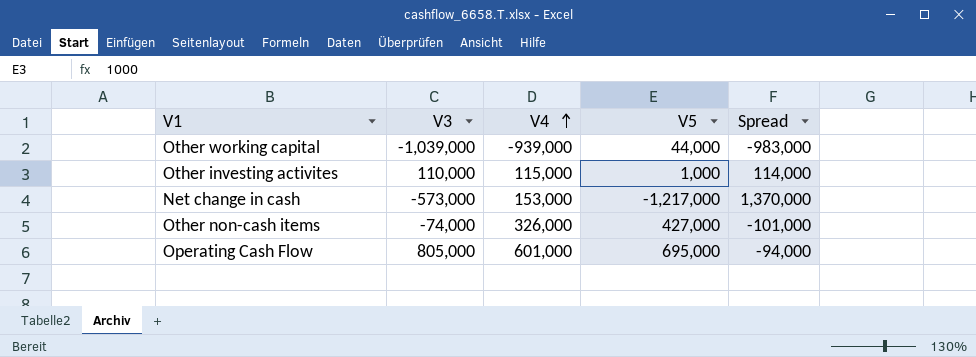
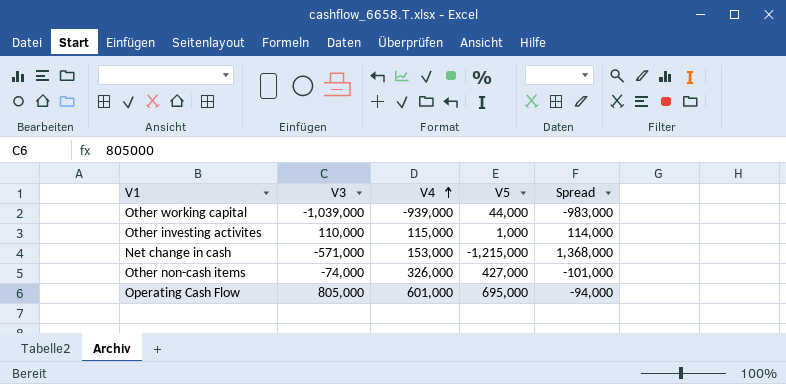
Net change in cash | V3: -573,000 -> -571,000
Net change in cash | V5: -1,217,000 -> -1,215,000
Net change in cash | Spread: 1,370,000 -> 1,368,000

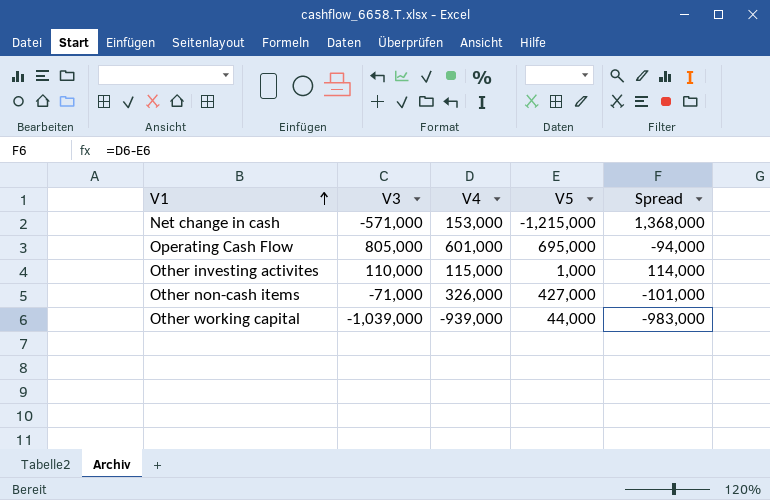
row order: V4 ascending -> V1 ascending
Other non-cash items | V3: -74,000 -> -71,000

